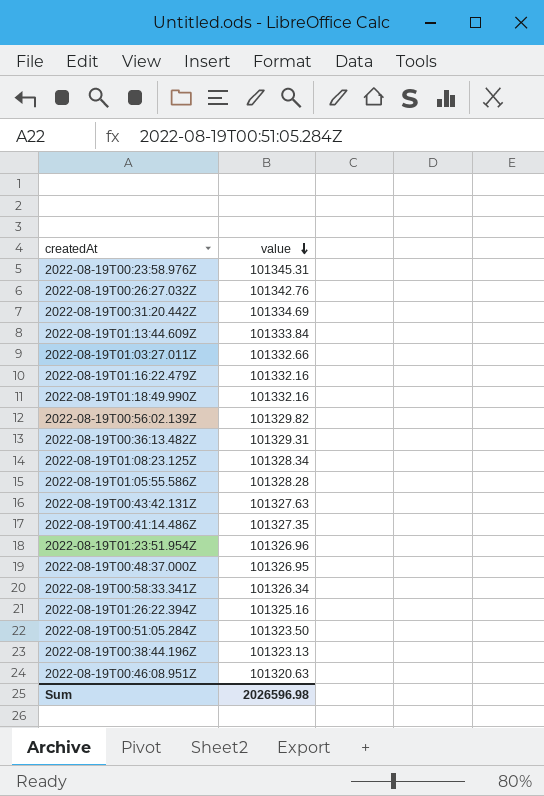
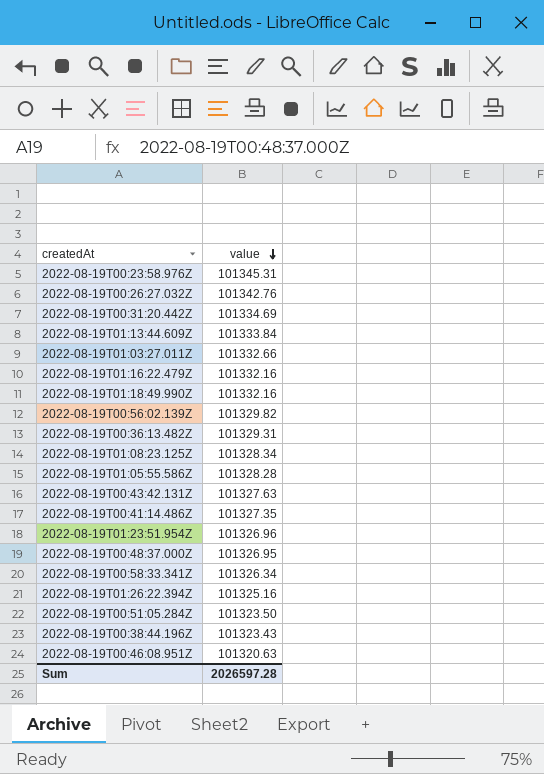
2022-08-19T00:38:44.196Z | value: 101323.13 -> 101323.43
Sum | value: 2026596.98 -> 2026597.28

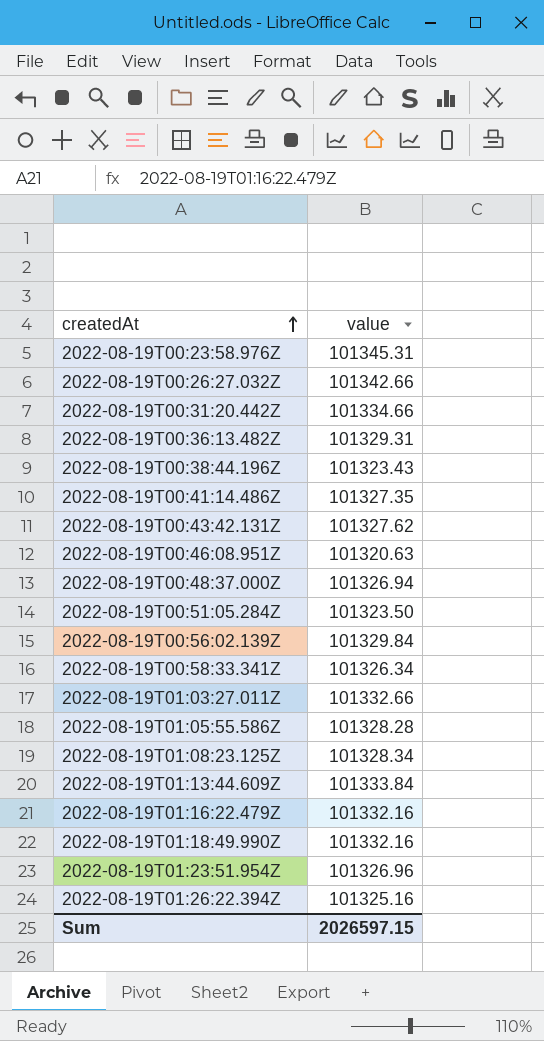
row order: value descending -> createdAt ascending
2022-08-19T00:26:27.032Z | value: 101342.76 -> 101342.66
2022-08-19T00:31:20.442Z | value: 101334.69 -> 101334.66
2022-08-19T00:43:42.131Z | value: 101327.63 -> 101327.62
2022-08-19T00:48:37.000Z | value: 101326.95 -> 101326.94
2022-08-19T00:56:02.139Z | value: 101329.82 -> 101329.84
Sum | value: 2026597.28 -> 2026597.15

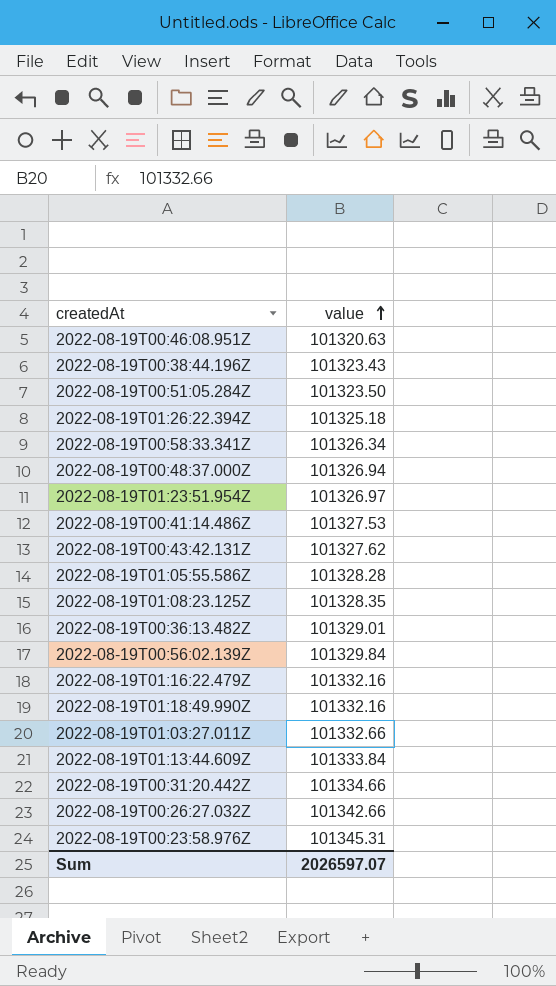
row order: createdAt ascending -> value ascending
2022-08-19T01:26:22.394Z | value: 101325.16 -> 101325.18
2022-08-19T01:23:51.954Z | value: 101326.96 -> 101326.97
2022-08-19T00:41:14.486Z | value: 101327.35 -> 101327.53
2022-08-19T01:08:23.125Z | value: 101328.34 -> 101328.35
2022-08-19T00:36:13.482Z | value: 101329.31 -> 101329.01
Sum | value: 2026597.15 -> 2026597.07

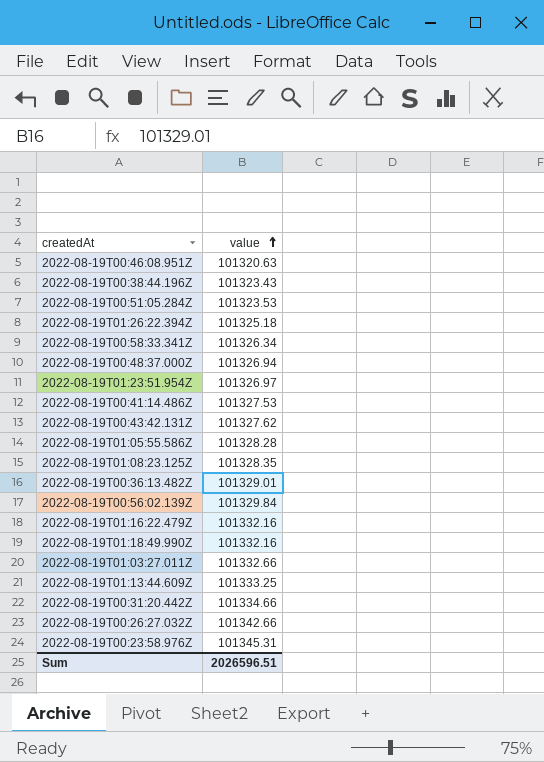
2022-08-19T00:51:05.284Z | value: 101323.50 -> 101323.53
2022-08-19T01:13:44.609Z | value: 101333.84 -> 101333.25
Sum | value: 2026597.07 -> 2026596.51

